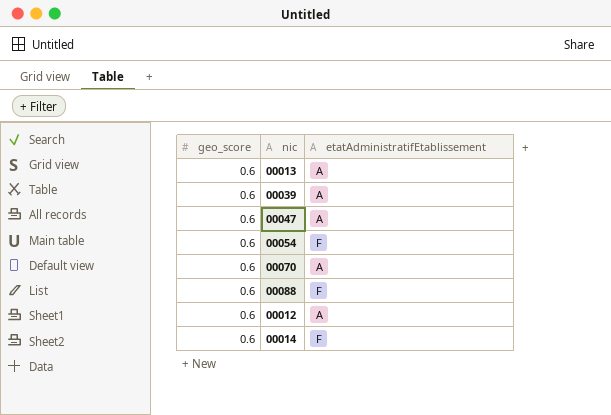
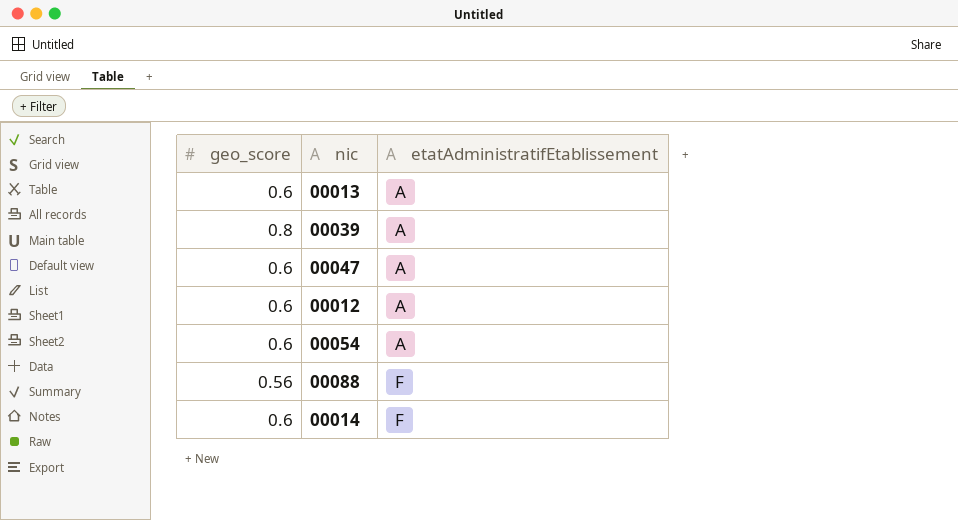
row order: none -> etatAdministratifEtablissement ascending
row 00070: 0.6 | A -> none
00039 | geo_score: 0.6 -> 0.8
00054 | etatAdministratifEtablissement: F -> A
00088 | geo_score: 0.6 -> 0.56

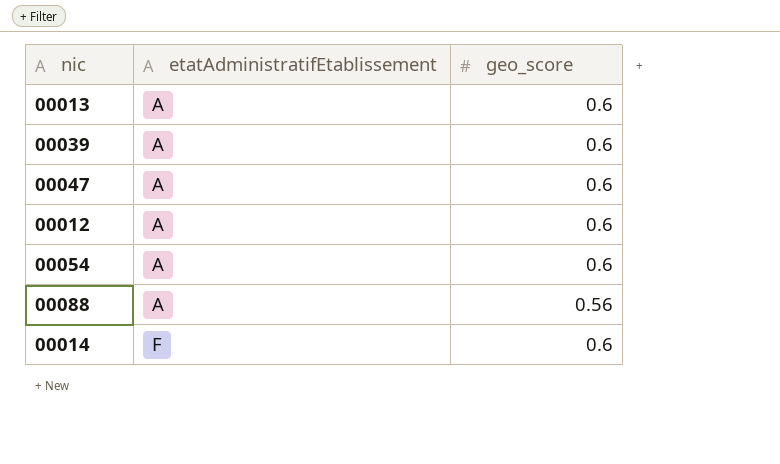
column geo_score | position: 1 -> 3
00039 | geo_score: 0.8 -> 0.6
00088 | etatAdministratifEtablissement: F -> A

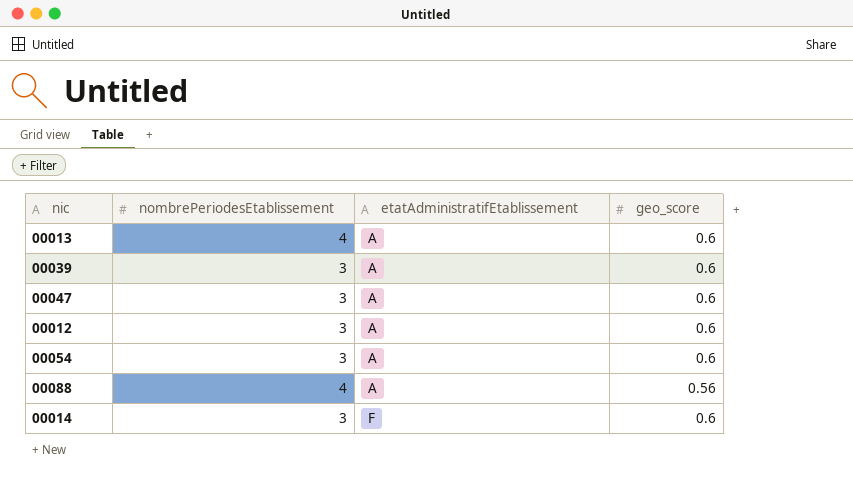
column nombrePeriodesEtablissement | position: none -> 2

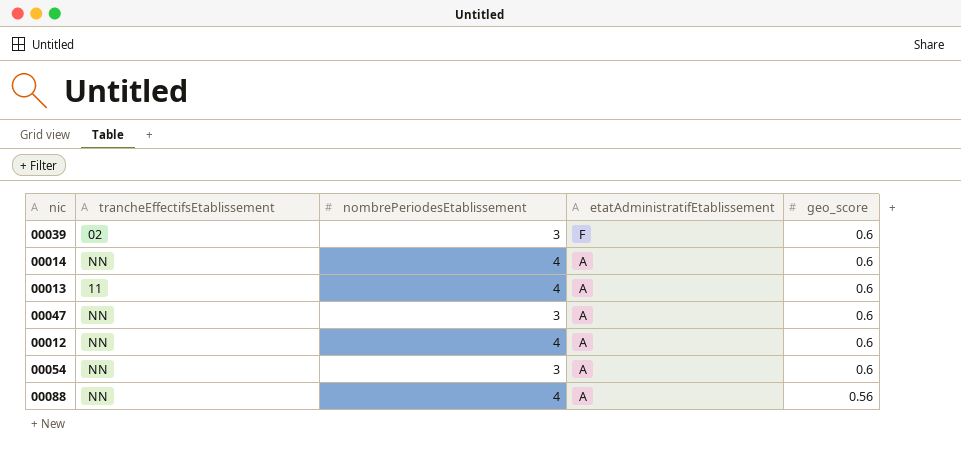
row order: etatAdministratifEtablissement ascending -> etatAdministratifEtablissement descending
column trancheEffectifsEtablissement | position: none -> 2
00039 | etatAdministratifEtablissement: A -> F
00014 | nombrePeriodesEtablissement: 3 -> 4
00014 | etatAdministratifEtablissement: F -> A
00012 | nombrePeriodesEtablissement: 3 -> 4

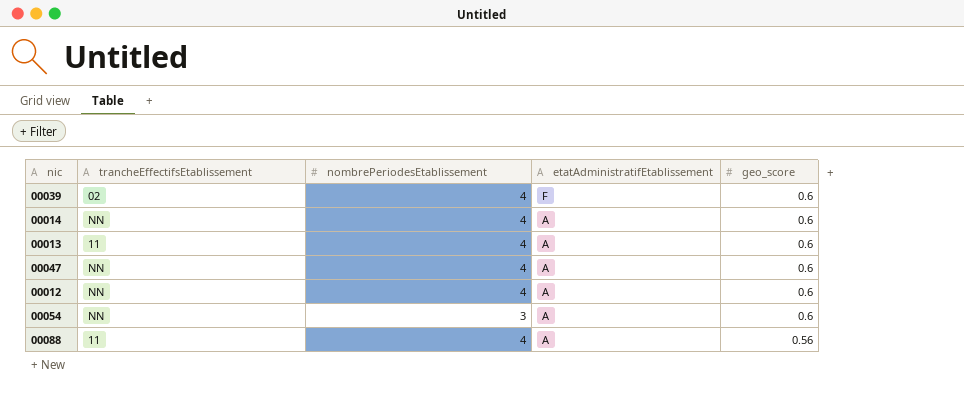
00039 | nombrePeriodesEtablissement: 3 -> 4
00047 | nombrePeriodesEtablissement: 3 -> 4
00088 | trancheEffectifsEtablissement: NN -> 11

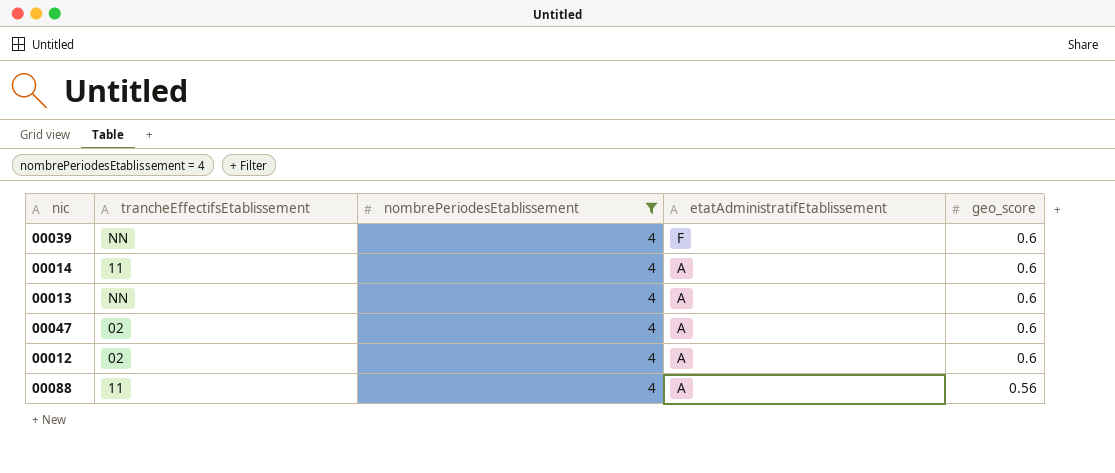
filter: none -> nombrePeriodesEtablissement = 4
00039 | trancheEffectifsEtablissement: 02 -> NN
00014 | trancheEffectifsEtablissement: NN -> 11
00013 | trancheEffectifsEtablissement: 11 -> NN
00047 | trancheEffectifsEtablissement: NN -> 02
00012 | trancheEffectifsEtablissement: NN -> 02

